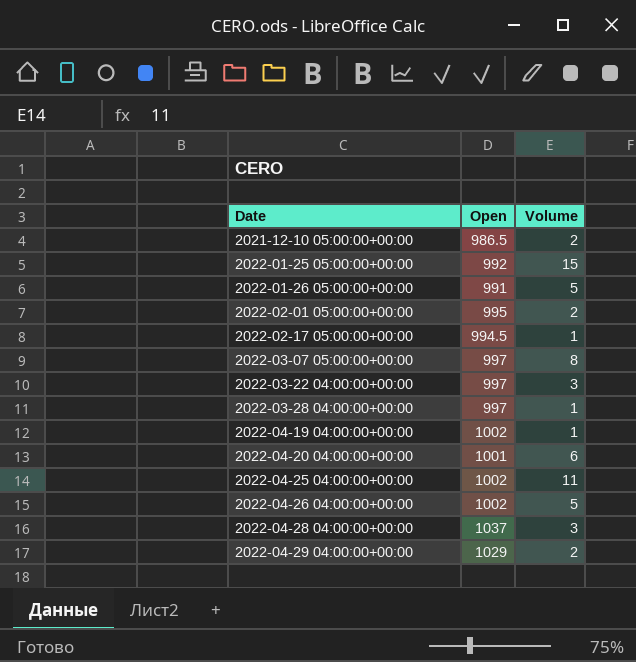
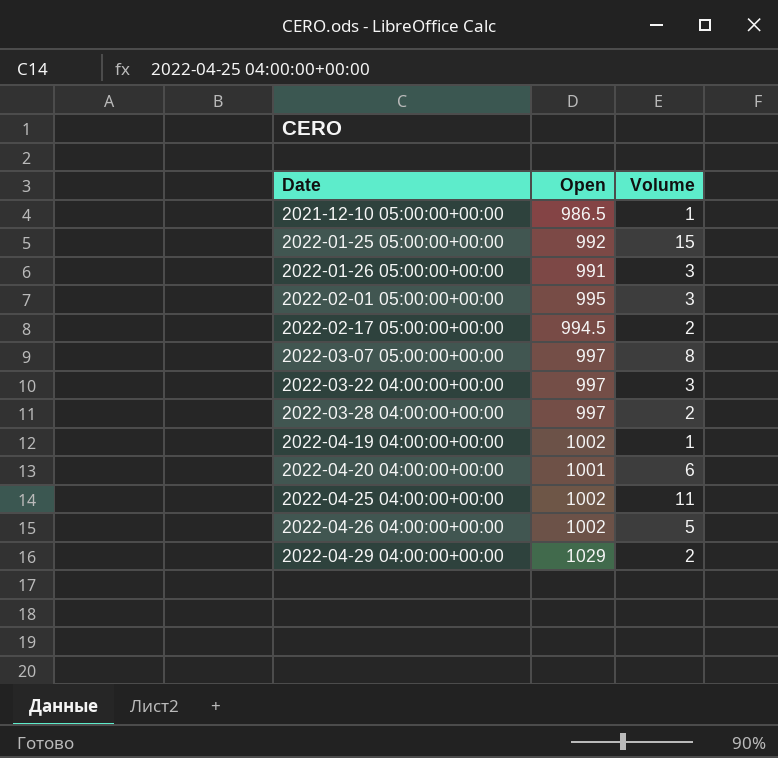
row 2022-04-28 04:00:00+00:00: 1037 | 3 -> none
2021-12-10 05:00:00+00:00 | Volume: 2 -> 1
2022-01-26 05:00:00+00:00 | Volume: 5 -> 3
2022-02-01 05:00:00+00:00 | Volume: 2 -> 3
2022-02-17 05:00:00+00:00 | Volume: 1 -> 2
2022-03-28 04:00:00+00:00 | Volume: 1 -> 2

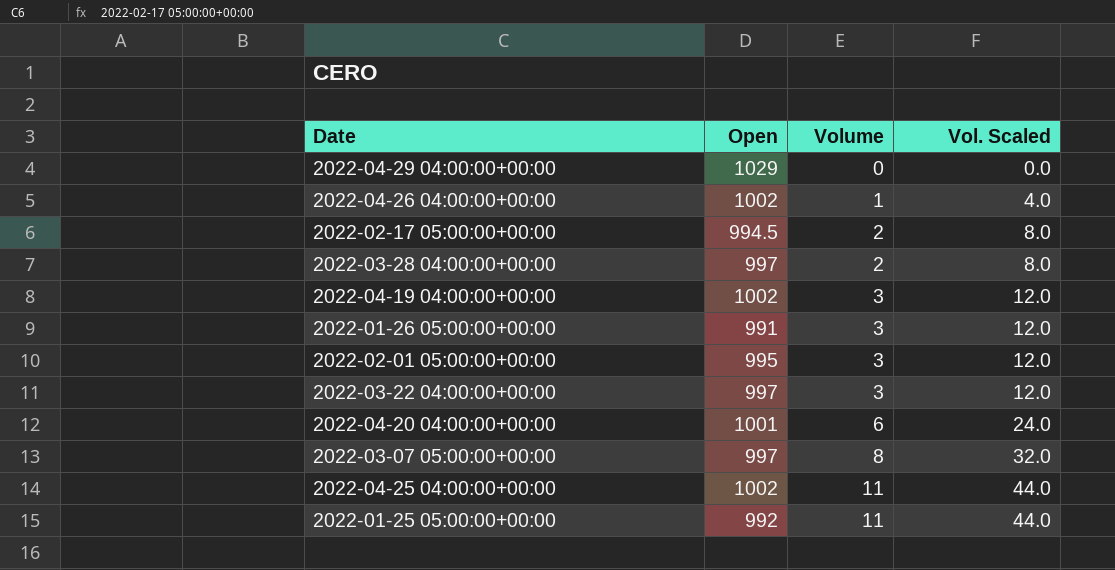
row order: Date ascending -> Volume ascending
column Vol. Scaled | formula: none -> [Volume] * 4
row 2021-12-10 05:00:00+00:00: 986.5 | 1 -> none
2022-04-29 04:00:00+00:00 | Volume: 2 -> 0
2022-04-26 04:00:00+00:00 | Volume: 5 -> 1
2022-04-19 04:00:00+00:00 | Volume: 1 -> 3
2022-01-25 05:00:00+00:00 | Volume: 15 -> 11

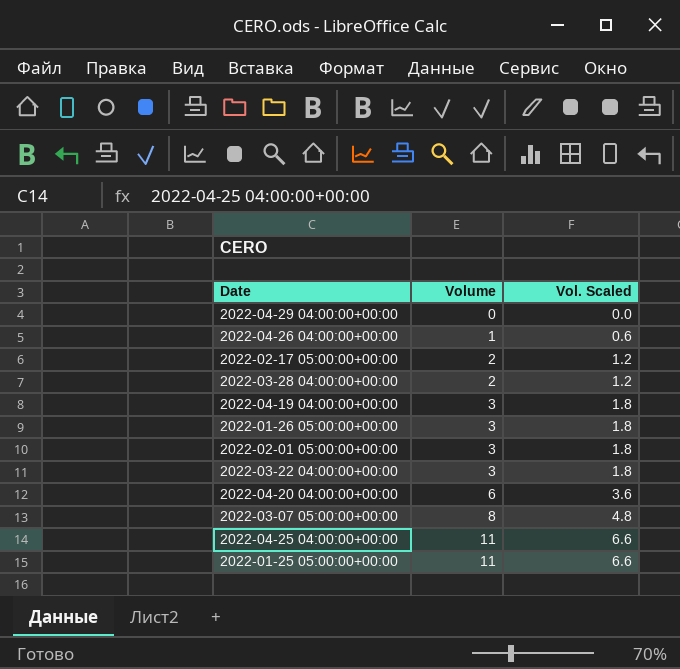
column Open | position: 2 -> none
column Vol. Scaled | formula: [Volume] * 4 -> [Volume] * 0.6

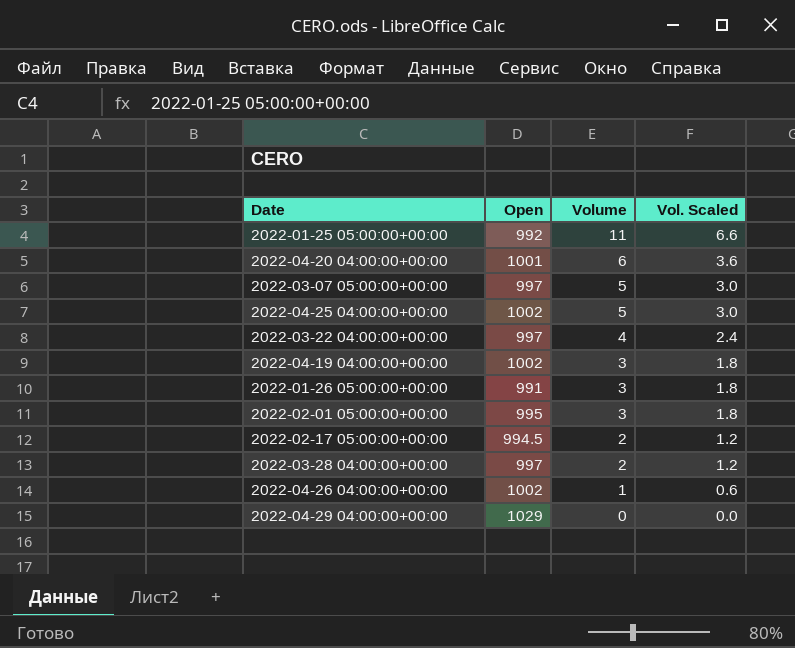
row order: Volume ascending -> Volume descending
column Open | position: none -> 2
2022-03-07 05:00:00+00:00 | Volume: 8 -> 5
2022-03-07 05:00:00+00:00 | Vol. Scaled: 4.8 -> 3.0
2022-04-25 04:00:00+00:00 | Volume: 11 -> 5
2022-04-25 04:00:00+00:00 | Vol. Scaled: 6.6 -> 3.0
2022-03-22 04:00:00+00:00 | Volume: 3 -> 4
2022-03-22 04:00:00+00:00 | Vol. Scaled: 1.8 -> 2.4

